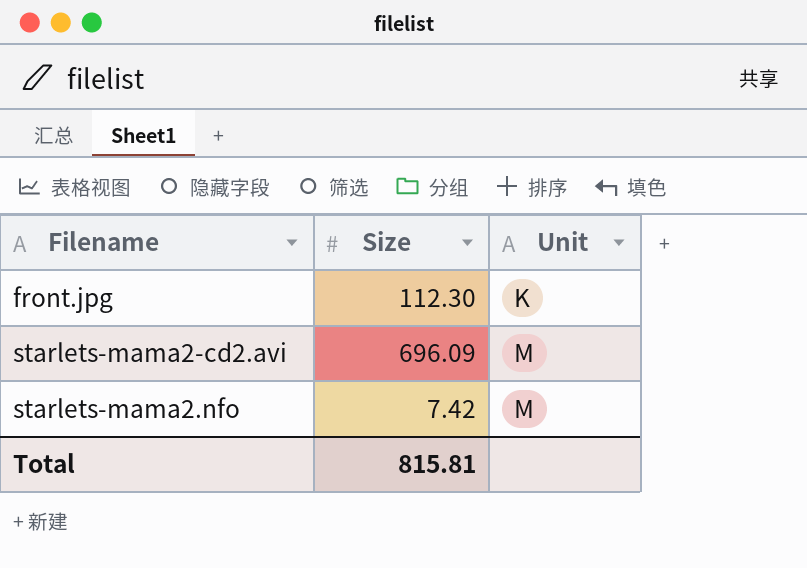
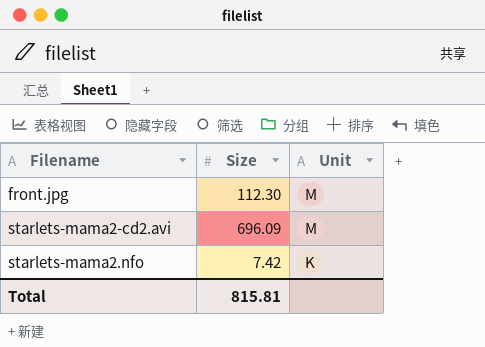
front.jpg | Unit: K -> M
starlets-mama2.nfo | Unit: M -> K

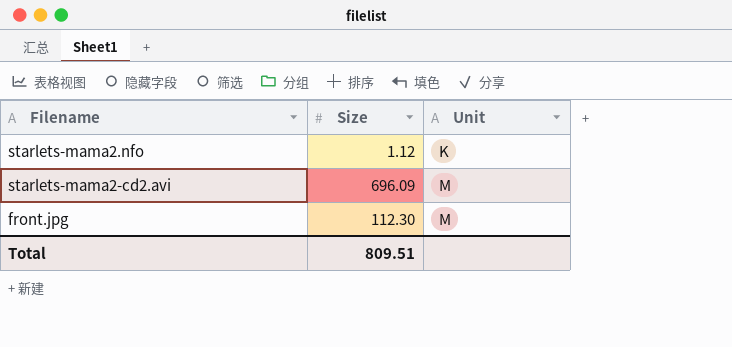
row order: Filename ascending -> Filename descending
starlets-mama2.nfo | Size: 7.42 -> 1.12
Total | Size: 815.81 -> 809.51

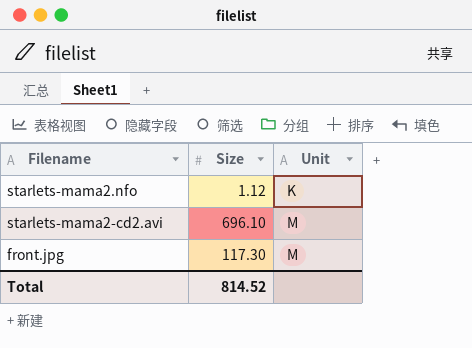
starlets-mama2-cd2.avi | Size: 696.09 -> 696.10
front.jpg | Size: 112.30 -> 117.30
Total | Size: 809.51 -> 814.52

